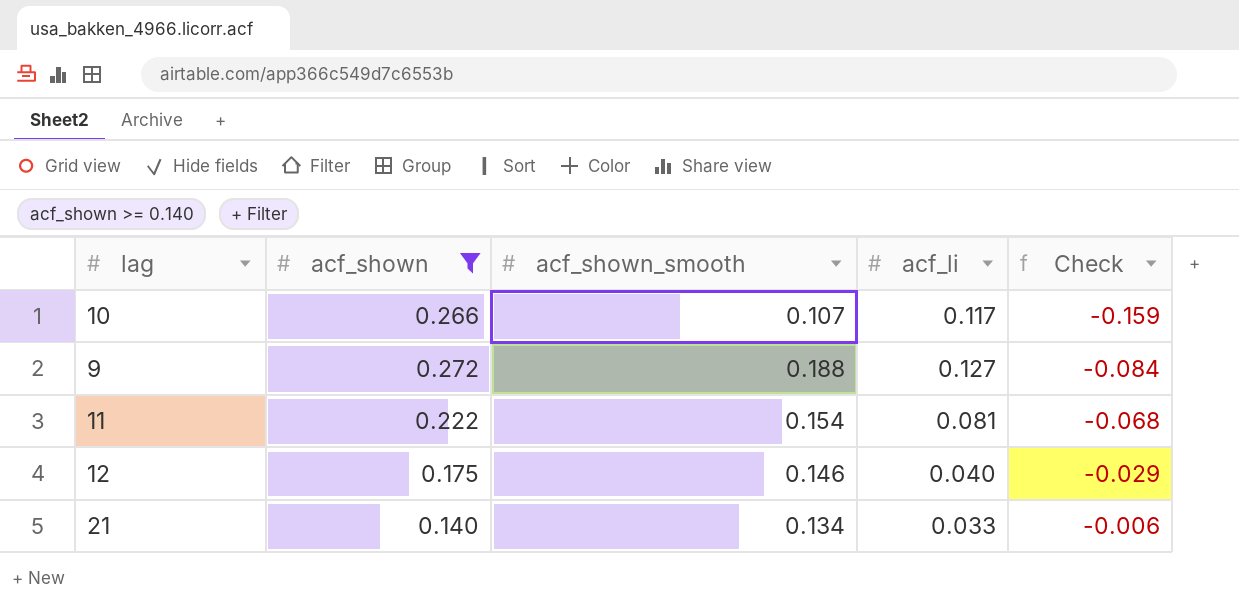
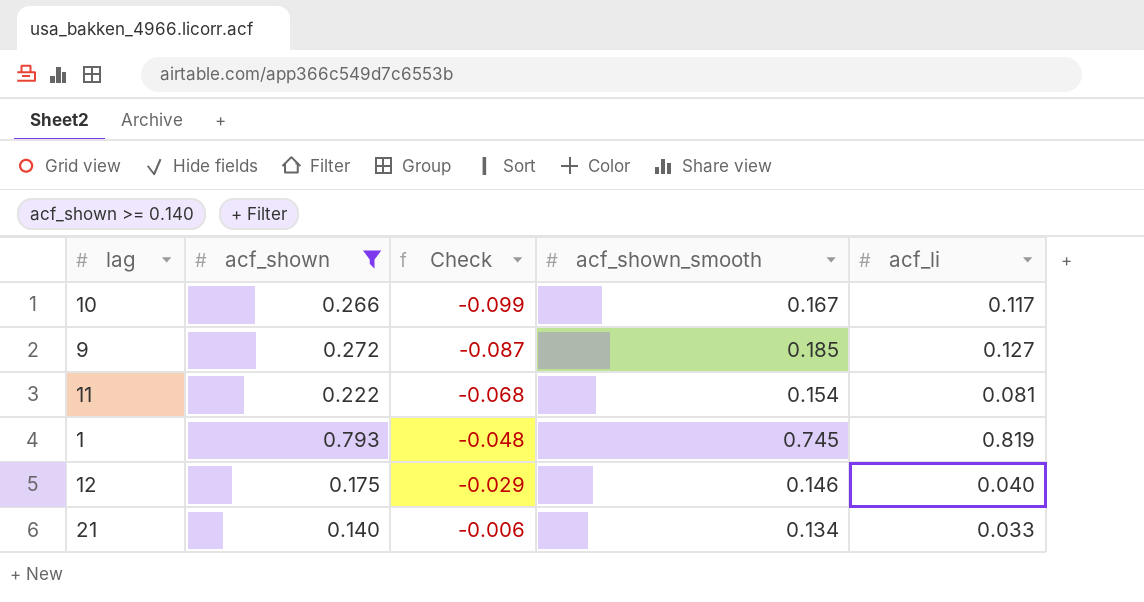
column Check | position: 5 -> 3
10 | Check: -0.159 -> -0.099
10 | acf_shown_smooth: 0.107 -> 0.167
9 | Check: -0.084 -> -0.087
9 | acf_shown_smooth: 0.188 -> 0.185
row 1: none -> 0.793 | -0.048 | 0.745 | 0.819

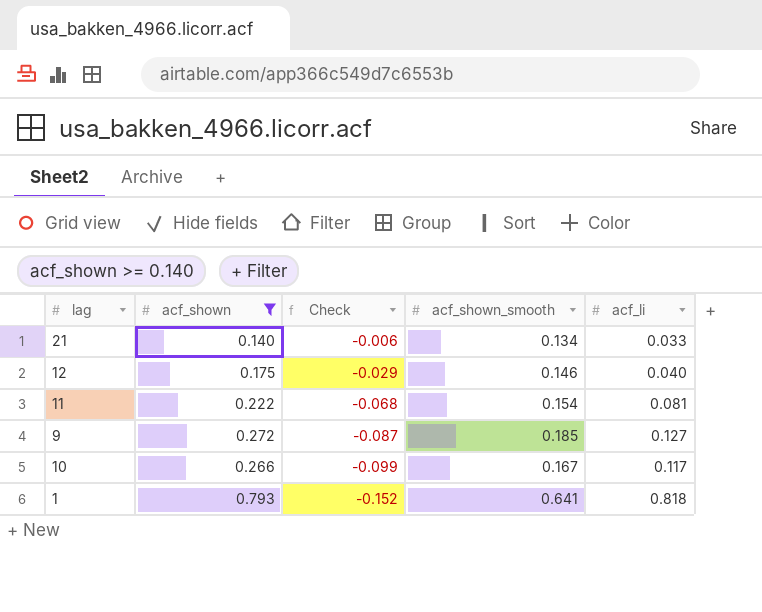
row order: Check ascending -> Check descending
1 | Check: -0.048 -> -0.152
1 | acf_shown_smooth: 0.745 -> 0.641
1 | acf_li: 0.819 -> 0.818

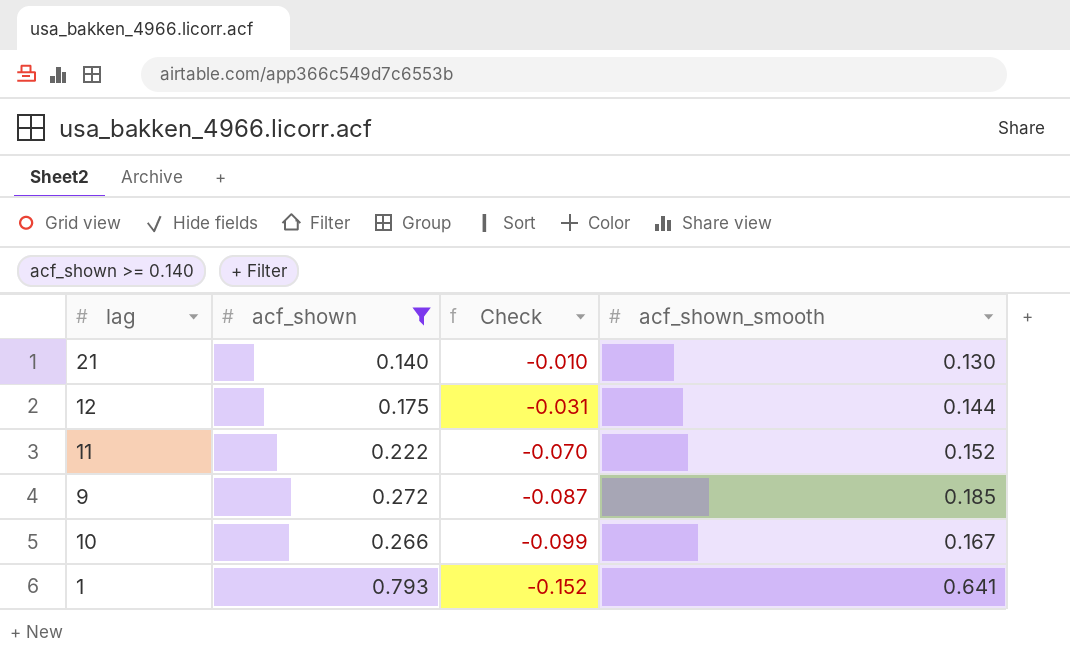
column acf_li | position: 5 -> none
21 | Check: -0.006 -> -0.010
21 | acf_shown_smooth: 0.134 -> 0.130
12 | Check: -0.029 -> -0.031
12 | acf_shown_smooth: 0.146 -> 0.144
11 | Check: -0.068 -> -0.070
11 | acf_shown_smooth: 0.154 -> 0.152

